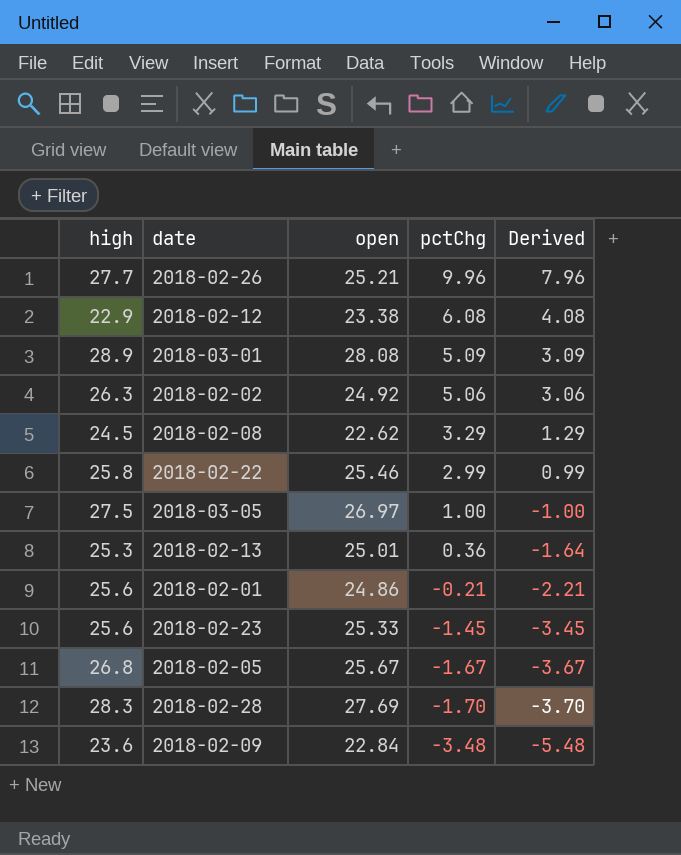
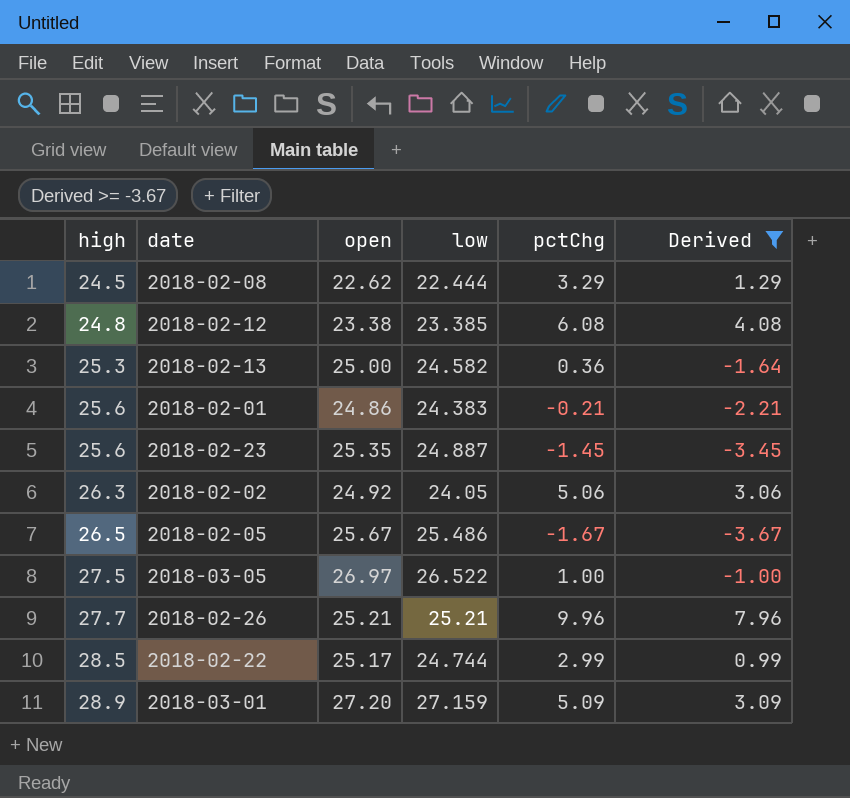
filter: none -> Derived >= -3.67
row order: pctChg descending -> high ascending
column low | position: none -> 4
2018-02-12 | high: 22.9 -> 24.8
2018-02-13 | open: 25.01 -> 25.00
2018-02-23 | open: 25.33 -> 25.35
2018-02-05 | high: 26.8 -> 26.5
2018-02-22 | high: 25.8 -> 28.5
2018-02-22 | open: 25.46 -> 25.17
2018-03-01 | open: 28.08 -> 27.20

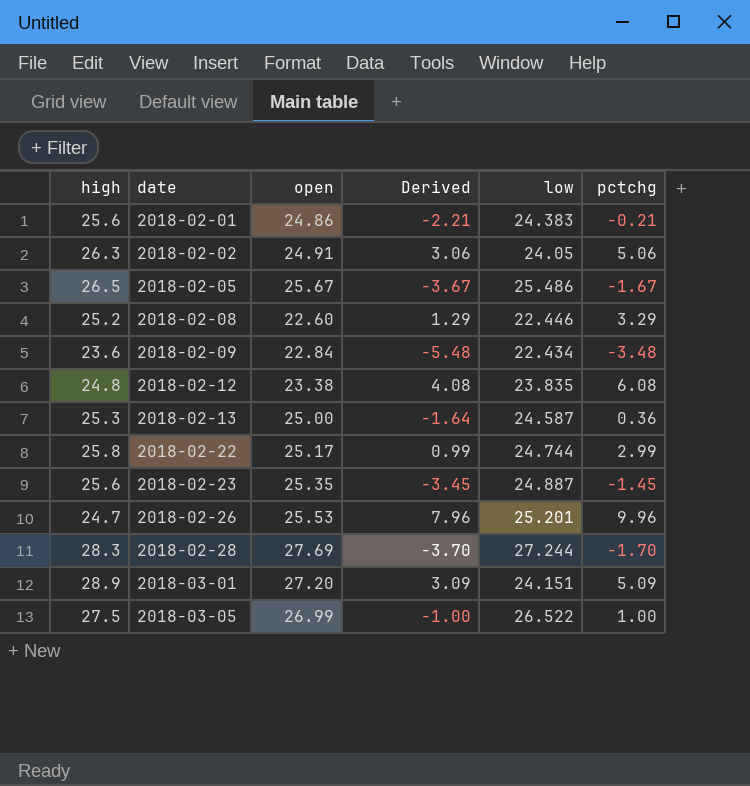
filter: Derived >= -3.67 -> none
row order: high ascending -> date ascending
column Derived | position: 6 -> 4
column name: pctChg -> pctchg
2018-02-02 | open: 24.92 -> 24.91
2018-02-08 | high: 24.5 -> 25.2
2018-02-08 | open: 22.62 -> 22.60
2018-02-08 | low: 22.444 -> 22.446
2018-02-12 | low: 23.385 -> 23.835
2018-02-13 | low: 24.582 -> 24.587
2018-02-22 | high: 28.5 -> 25.8
2018-02-26 | high: 27.7 -> 24.7
2018-02-26 | open: 25.21 -> 25.53
2018-02-26 | low: 25.21 -> 25.201
2018-03-01 | low: 27.159 -> 24.151
2018-03-05 | open: 26.97 -> 26.99

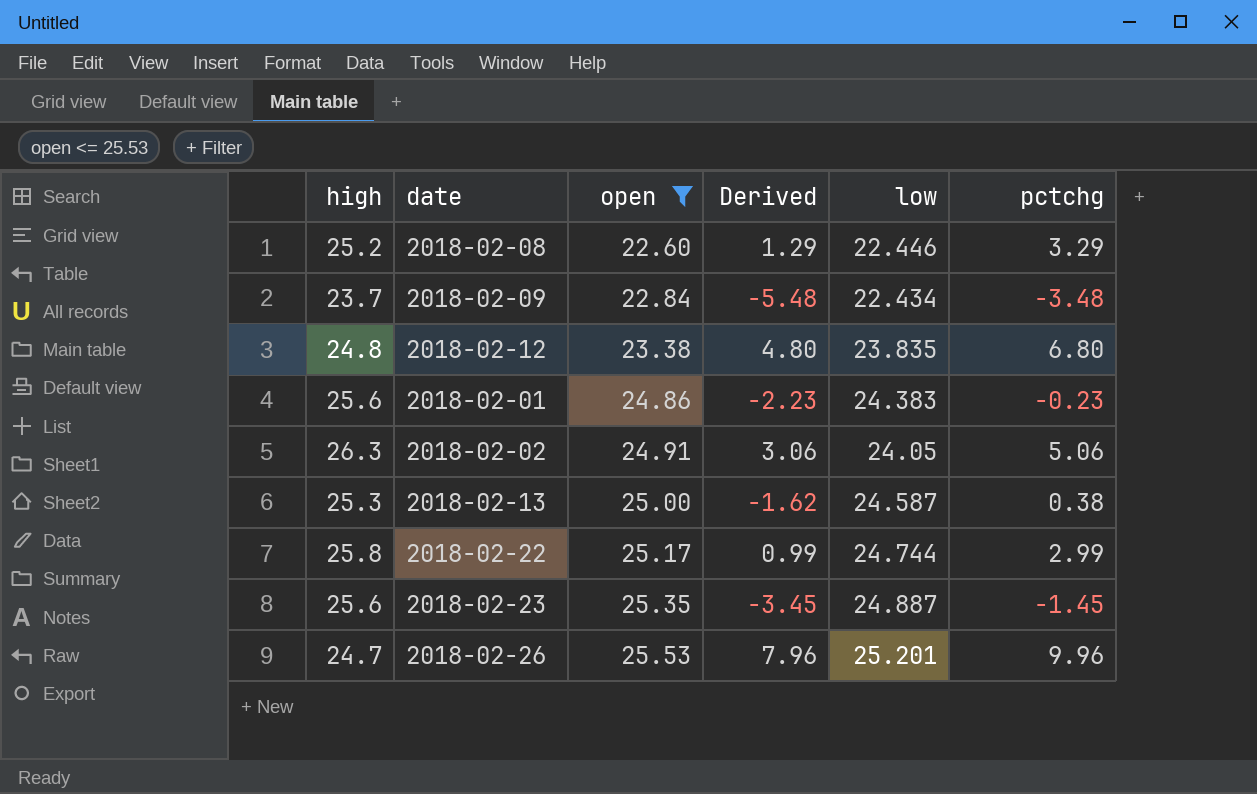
filter: none -> open <= 25.53
row order: date ascending -> open ascending
2018-02-09 | high: 23.6 -> 23.7
2018-02-12 | Derived: 4.08 -> 4.80
2018-02-12 | pctchg: 6.08 -> 6.80
2018-02-01 | Derived: -2.21 -> -2.23
2018-02-01 | pctchg: -0.21 -> -0.23
2018-02-13 | Derived: -1.64 -> -1.62
2018-02-13 | pctchg: 0.36 -> 0.38

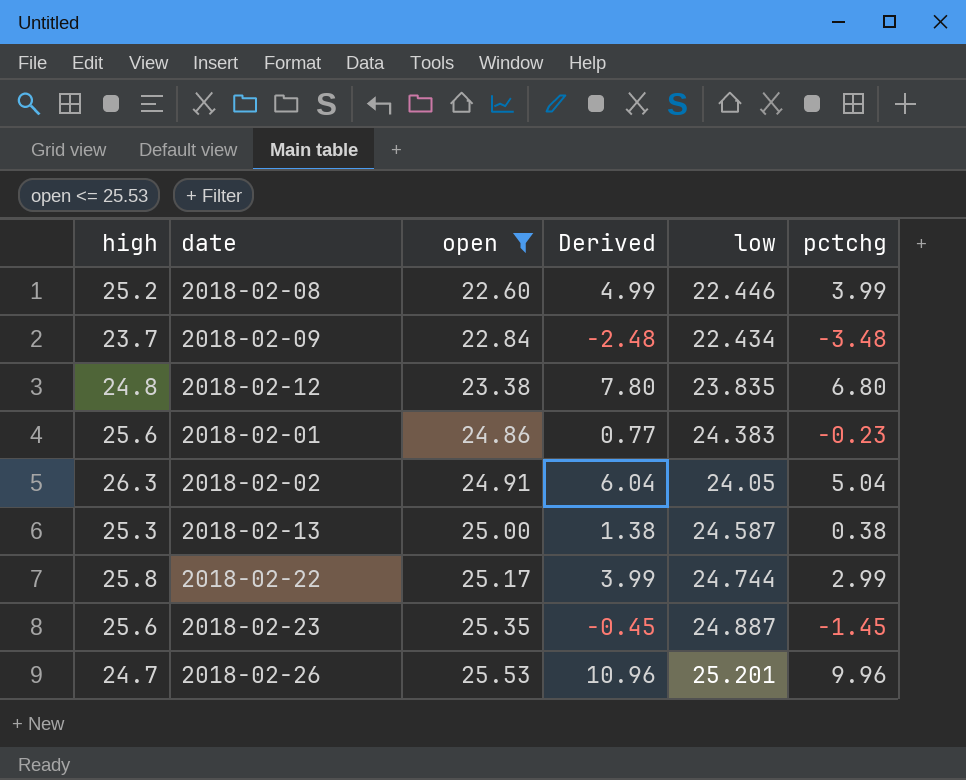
column Derived | formula: [pctchg] - 2 -> [pctchg] + 1
2018-02-08 | pctchg: 3.29 -> 3.99
2018-02-02 | pctchg: 5.06 -> 5.04

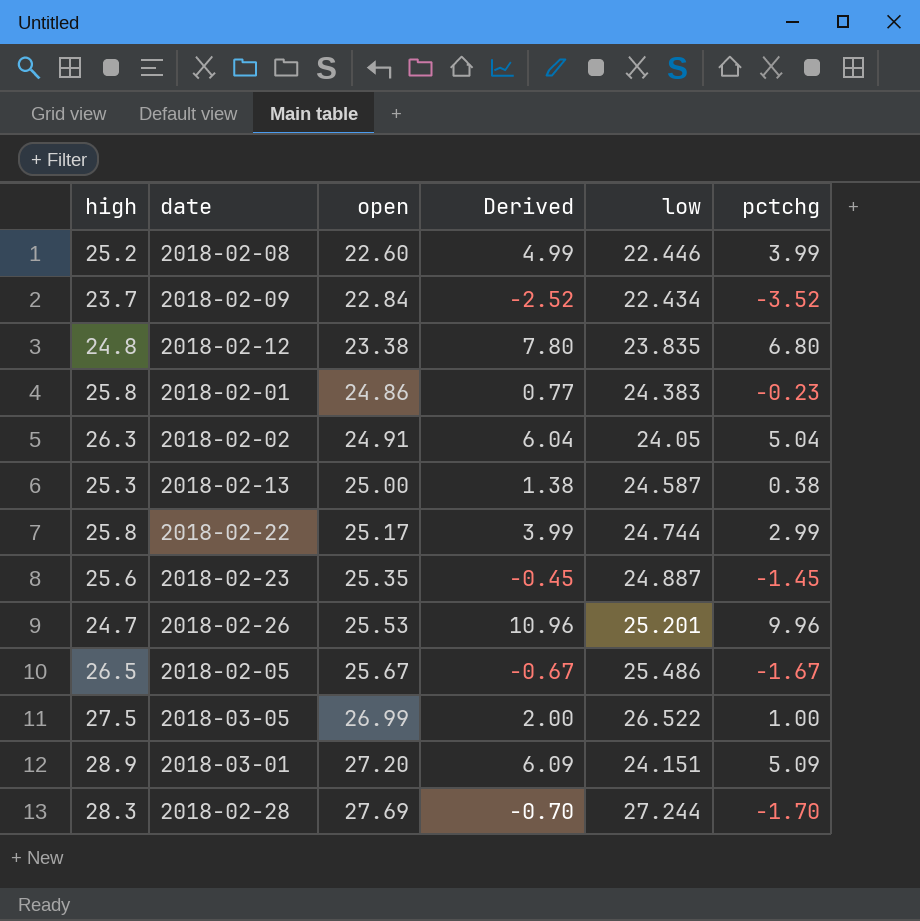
filter: open <= 25.53 -> none
2018-02-09 | Derived: -2.48 -> -2.52
2018-02-09 | pctchg: -3.48 -> -3.52
2018-02-01 | high: 25.6 -> 25.8

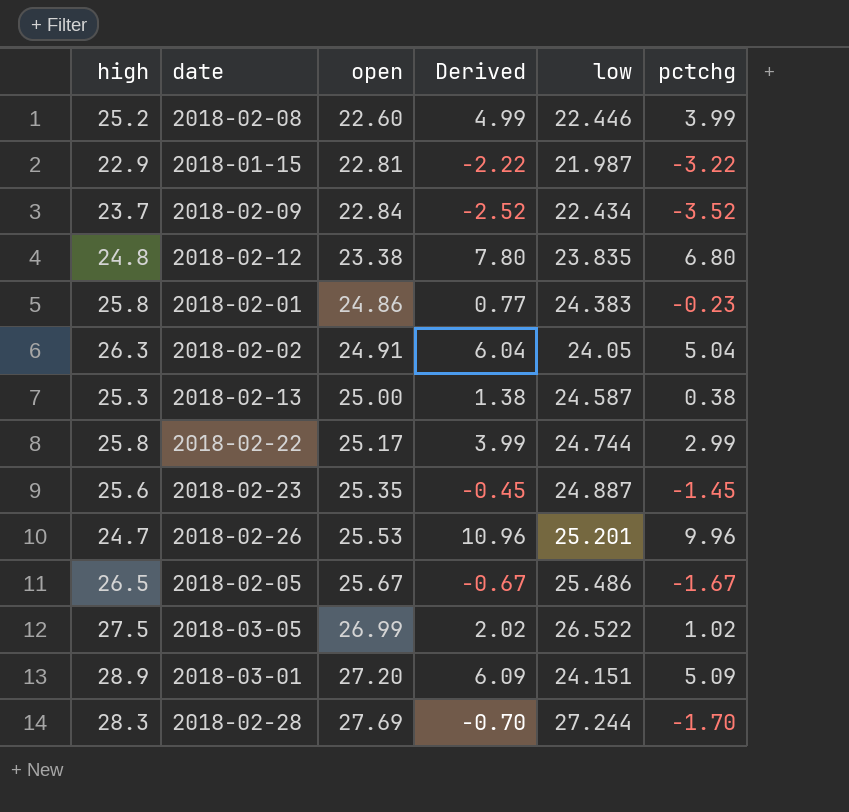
row 2018-01-15: none -> 22.9 | 22.81 | -2.22 | 21.987 | -3.22
2018-03-05 | Derived: 2.00 -> 2.02
2018-03-05 | pctchg: 1.00 -> 1.02

